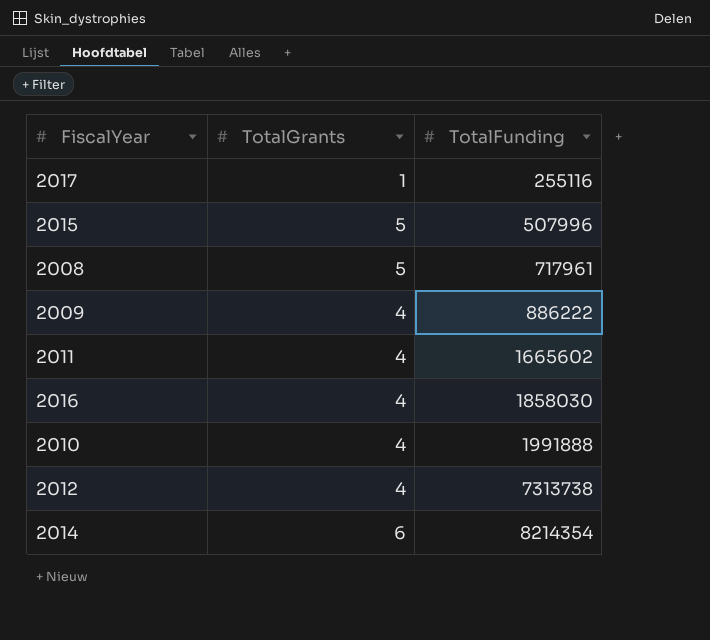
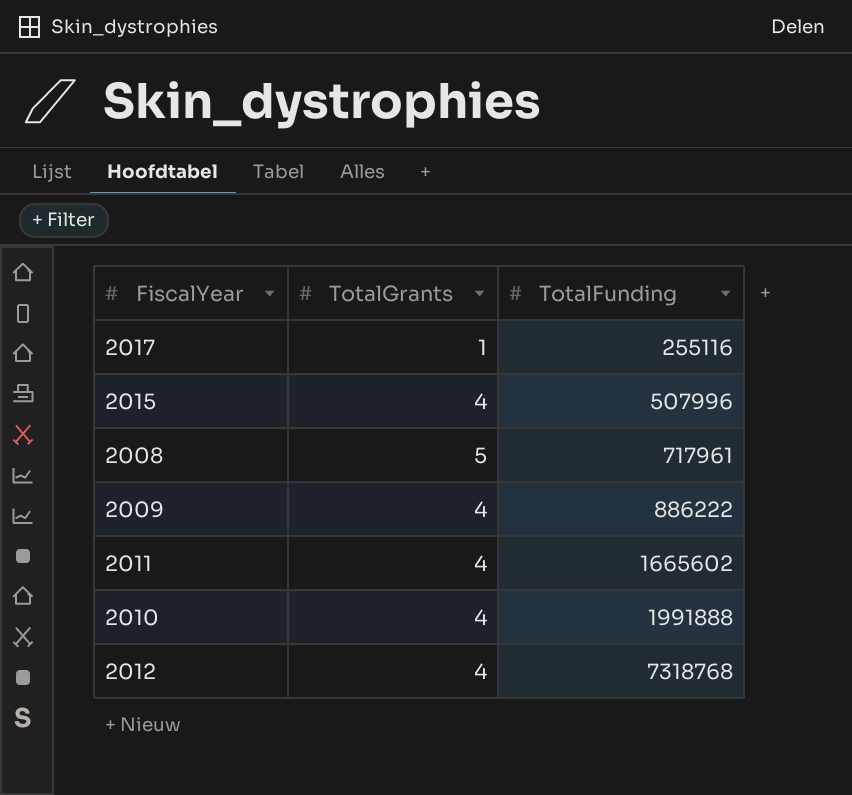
row 2016: 4 | 1858030 -> none
row 2014: 6 | 8214354 -> none
2015 | TotalGrants: 5 -> 4
2012 | TotalFunding: 7313738 -> 7318768

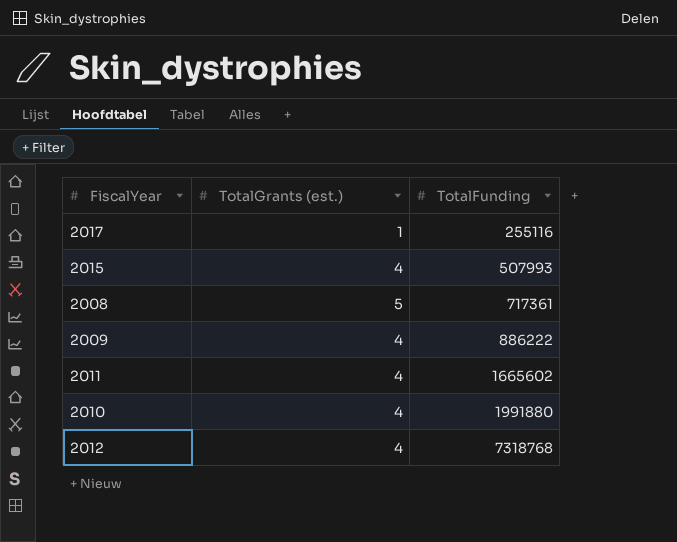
column name: TotalGrants -> TotalGrants (est.)
2015 | TotalFunding: 507996 -> 507993
2008 | TotalFunding: 717961 -> 717361
2010 | TotalFunding: 1991888 -> 1991880

